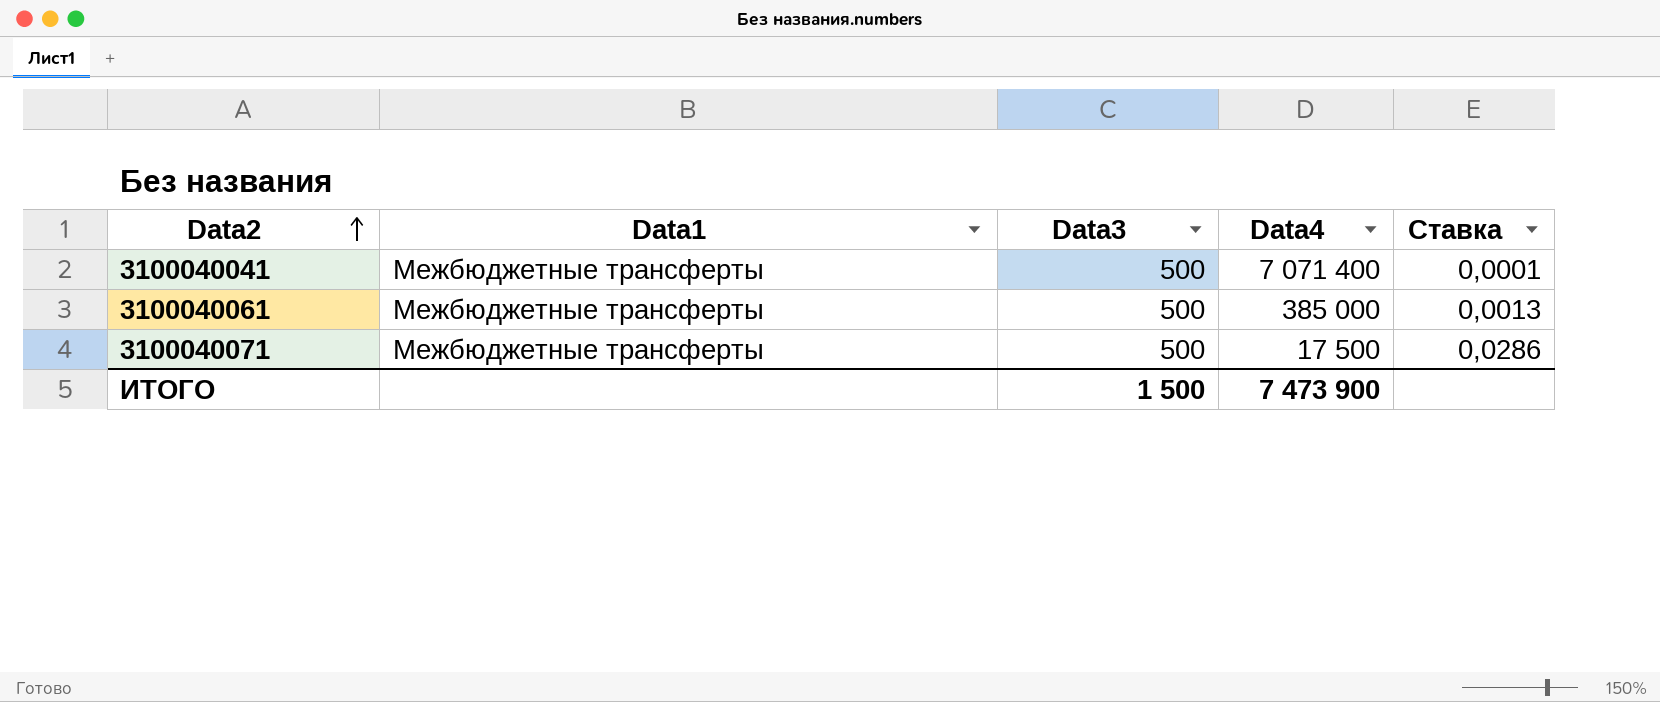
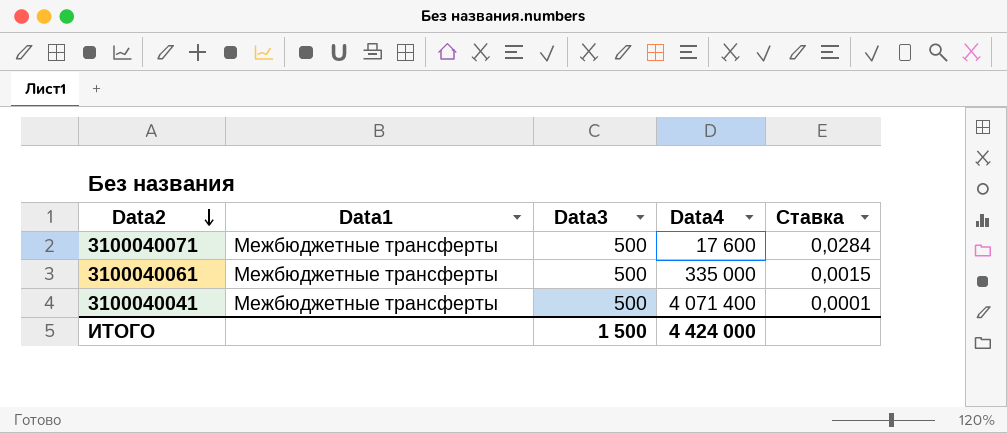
row order: Data2 ascending -> Data2 descending
3100040071 | Data4: 17 500 -> 17 600
3100040071 | Ставка: 0,0286 -> 0,0284
3100040061 | Data4: 385 000 -> 335 000
3100040061 | Ставка: 0,0013 -> 0,0015
3100040041 | Data4: 7 071 400 -> 4 071 400
ИТОГО | Data4: 7 473 900 -> 4 424 000

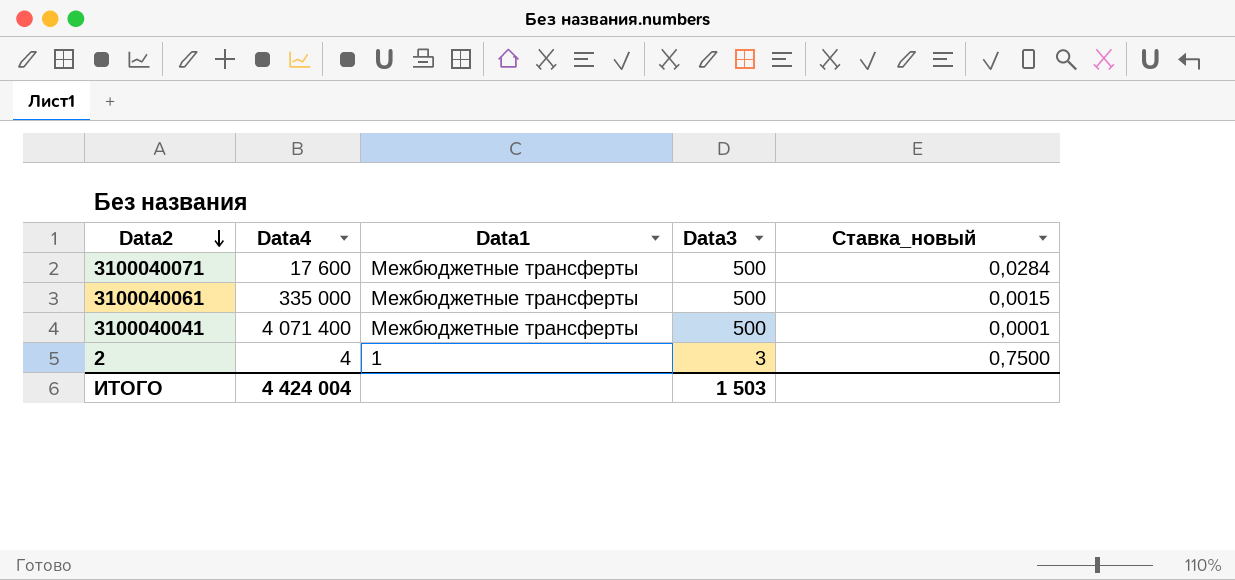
column Data4 | position: 4 -> 2
column name: Ставка -> Ставка_новый
row 2: none -> 4 | 1 | 3 | 0,7500
ИТОГО | Data4: 4 424 000 -> 4 424 004
ИТОГО | Data3: 1 500 -> 1 503

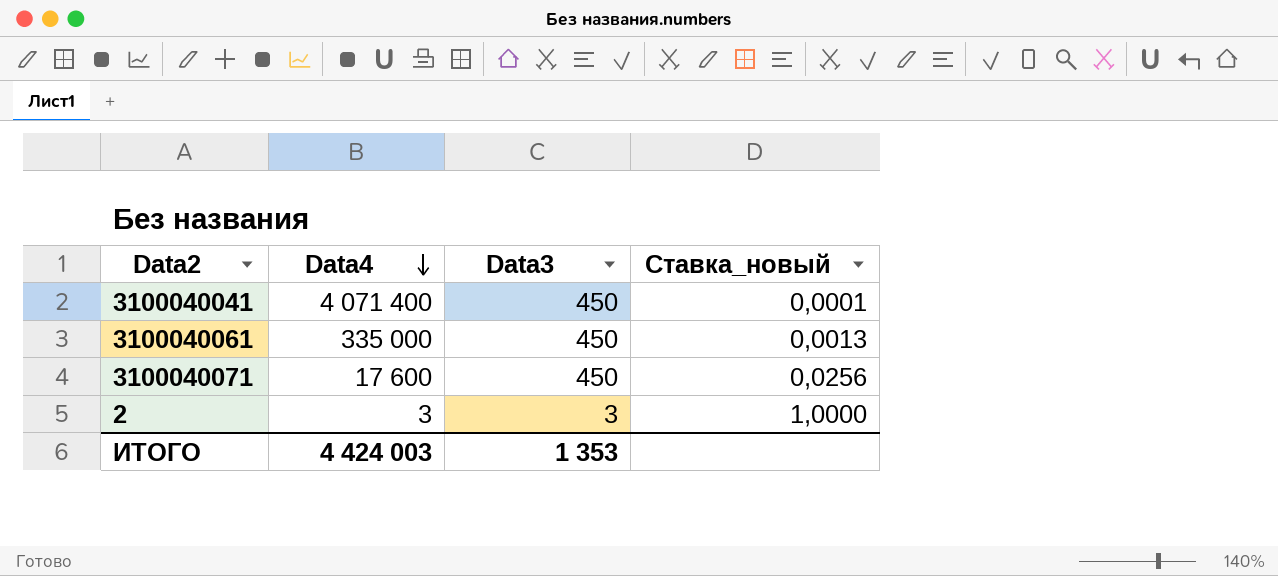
row order: Data2 descending -> Data4 descending
column Data1 | position: 3 -> none
3100040041 | Data3: 500 -> 450
3100040061 | Data3: 500 -> 450
3100040061 | Ставка_новый: 0,0015 -> 0,0013
3100040071 | Data3: 500 -> 450
3100040071 | Ставка_новый: 0,0284 -> 0,0256
2 | Data4: 4 -> 3
2 | Ставка_новый: 0,7500 -> 1,0000
ИТОГО | Data4: 4 424 004 -> 4 424 003
ИТОГО | Data3: 1 503 -> 1 353

